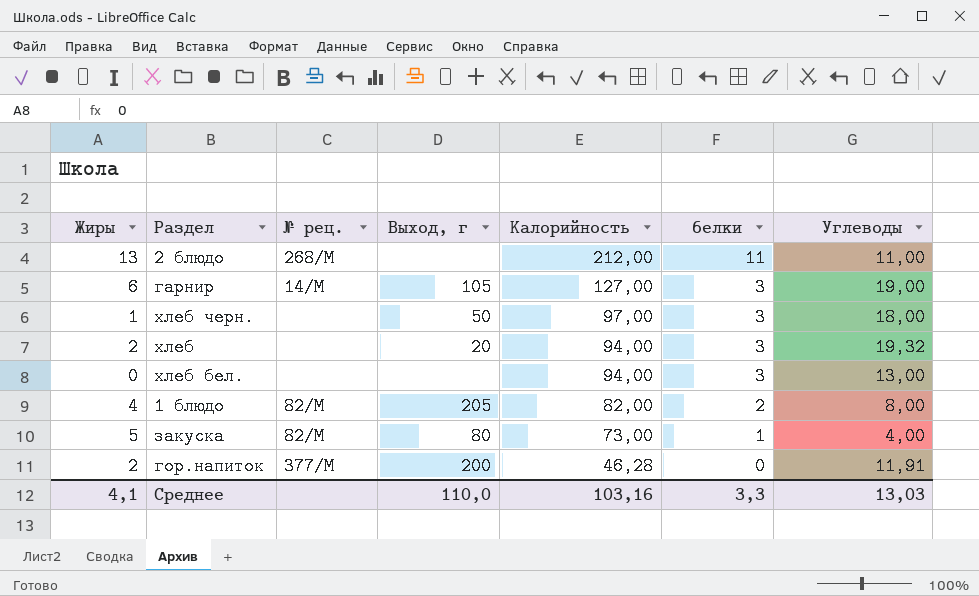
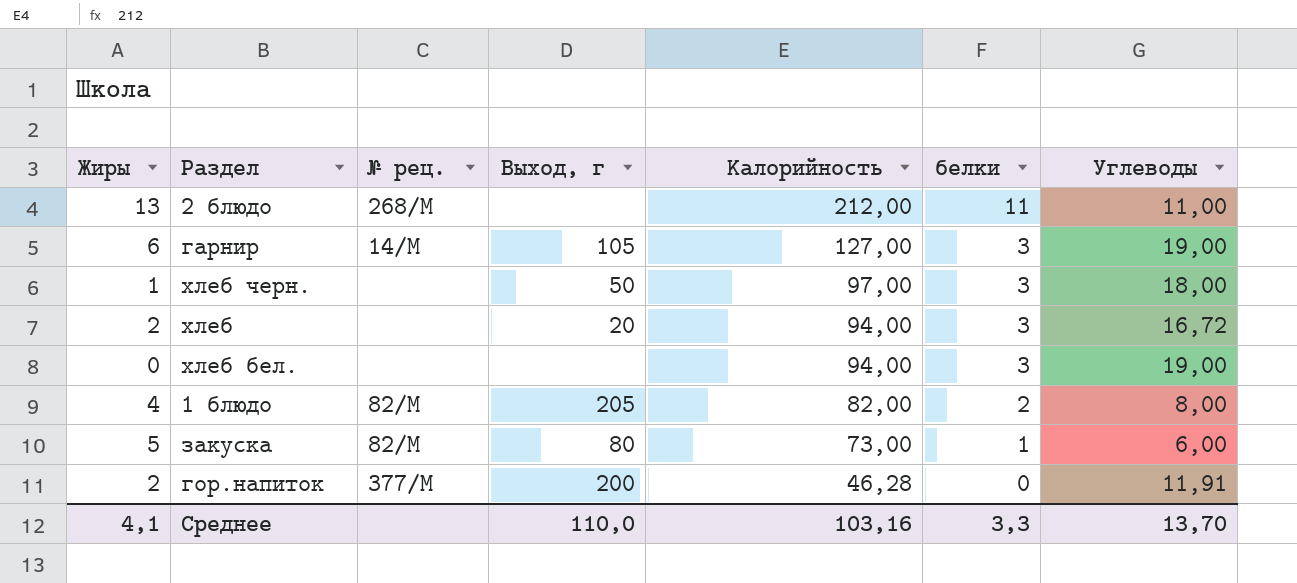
хлеб | Углеводы: 19,32 -> 16,72
хлеб бел. | Углеводы: 13,00 -> 19,00
закуска | Углеводы: 4,00 -> 6,00
Среднее | Углеводы: 13,03 -> 13,70

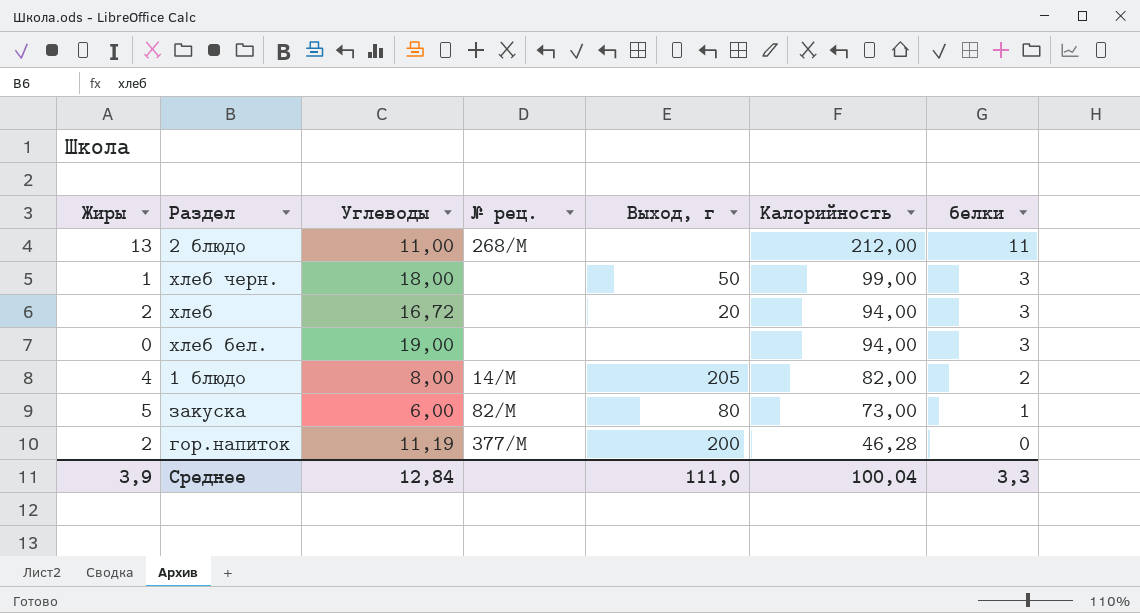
column Углеводы | position: 7 -> 3
row гарнир: 6 | 14/М | 105 | 127,00 | 3 | 19,00 -> none
хлеб черн. | Калорийность: 97,00 -> 99,00
1 блюдо | № рец.: 82/М -> 14/М
гор.напиток | Углеводы: 11,91 -> 11,19
Среднее | Жиры: 4,1 -> 3,9
Среднее | Углеводы: 13,70 -> 12,84
Среднее | Выход, г: 110,0 -> 111,0
Среднее | Калорийность: 103,16 -> 100,04

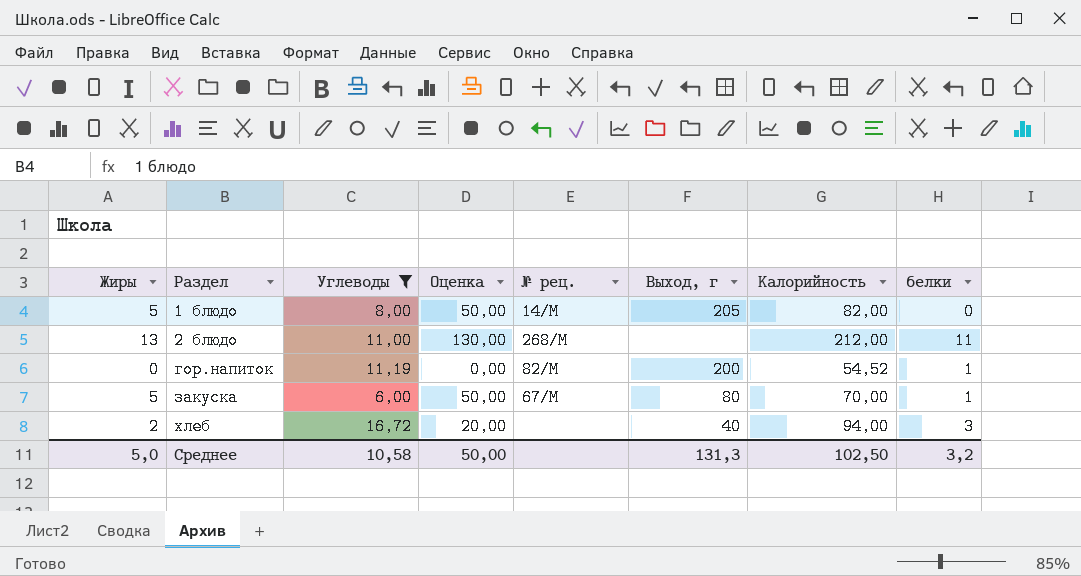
filter: none -> Углеводы <= 16,72
row order: Калорийность descending -> Раздел ascending
column Оценка | formula: none -> [Жиры] * 10
1 блюдо | Жиры: 4 -> 5
1 блюдо | белки: 2 -> 0
гор.напиток | Жиры: 2 -> 0
гор.напиток | № рец.: 377/М -> 82/М
гор.напиток | Калорийность: 46,28 -> 54,52
гор.напиток | белки: 0 -> 1
закуска | № рец.: 82/М -> 67/М
закуска | Калорийность: 73,00 -> 70,00
хлеб | Выход, г: 20 -> 40
Среднее | Жиры: 3,9 -> 5,0
Среднее | Углеводы: 12,84 -> 10,58
Среднее | Выход, г: 111,0 -> 131,3
Среднее | Калорийность: 100,04 -> 102,50
Среднее | белки: 3,3 -> 3,2

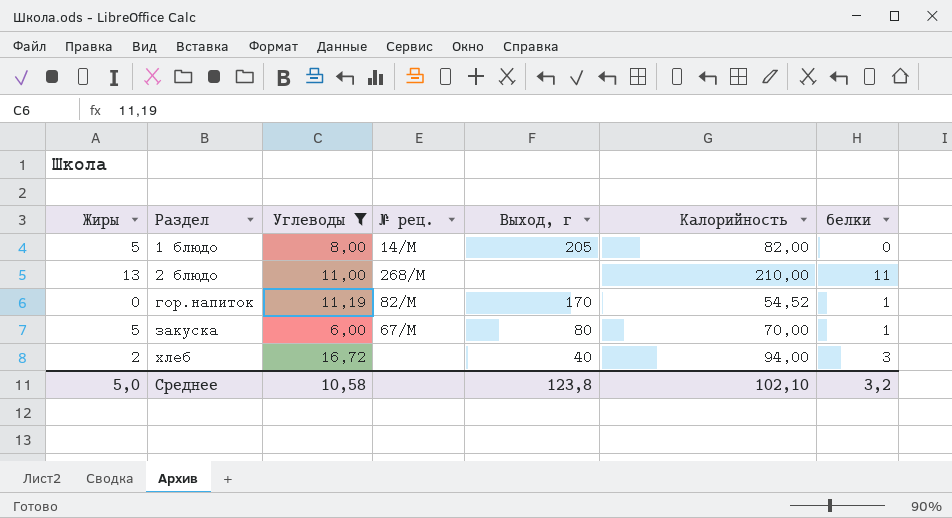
column Оценка | formula: [Жиры] * 10 -> none
2 блюдо | Калорийность: 212,00 -> 210,00
гор.напиток | Выход, г: 200 -> 170
Среднее | Выход, г: 131,3 -> 123,8
Среднее | Калорийность: 102,50 -> 102,10

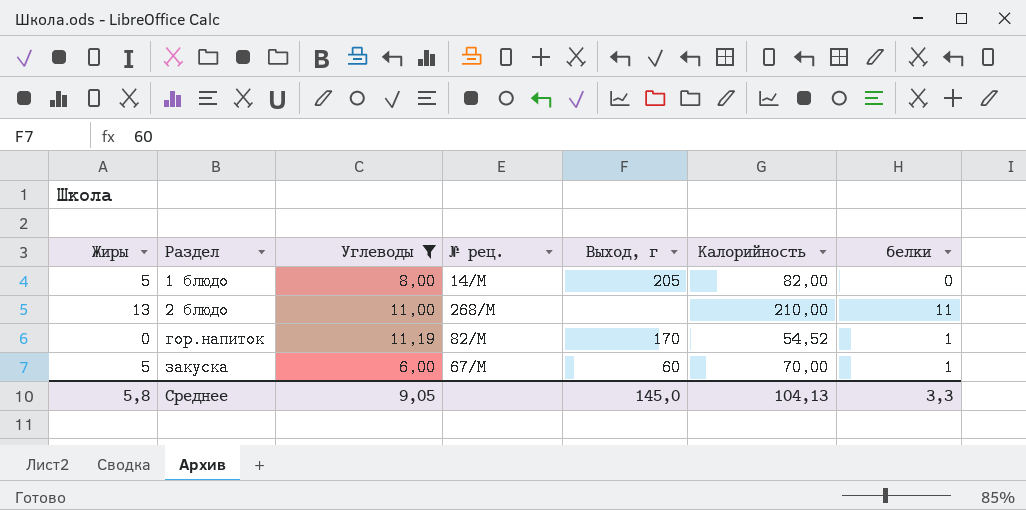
row хлеб: 2 | 16,72 | none | 40 | 94,00 | 3 -> none
закуска | Выход, г: 80 -> 60
Среднее | Жиры: 5,0 -> 5,8
Среднее | Углеводы: 10,58 -> 9,05
Среднее | Выход, г: 123,8 -> 145,0
Среднее | Калорийность: 102,10 -> 104,13
Среднее | белки: 3,2 -> 3,3

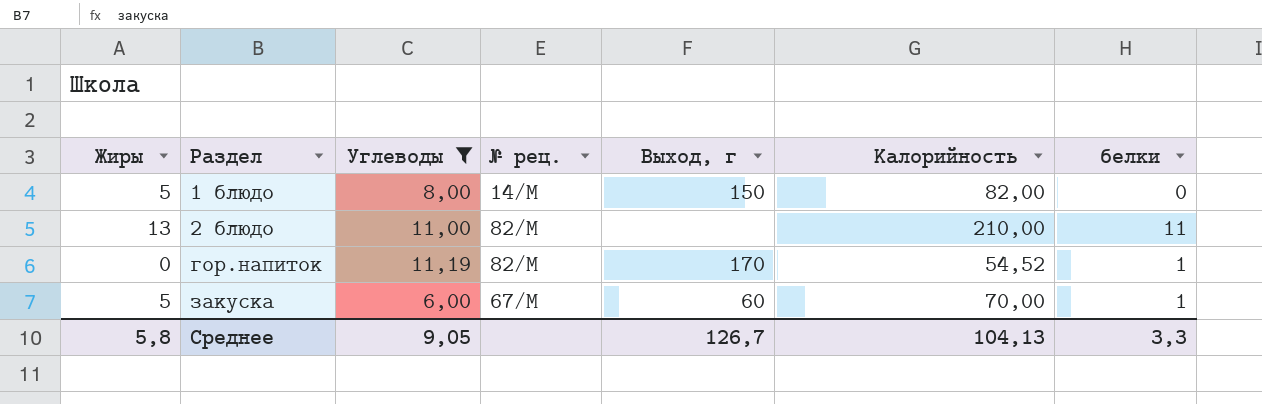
1 блюдо | Выход, г: 205 -> 150
2 блюдо | № рец.: 268/М -> 82/М
Среднее | Выход, г: 145,0 -> 126,7

